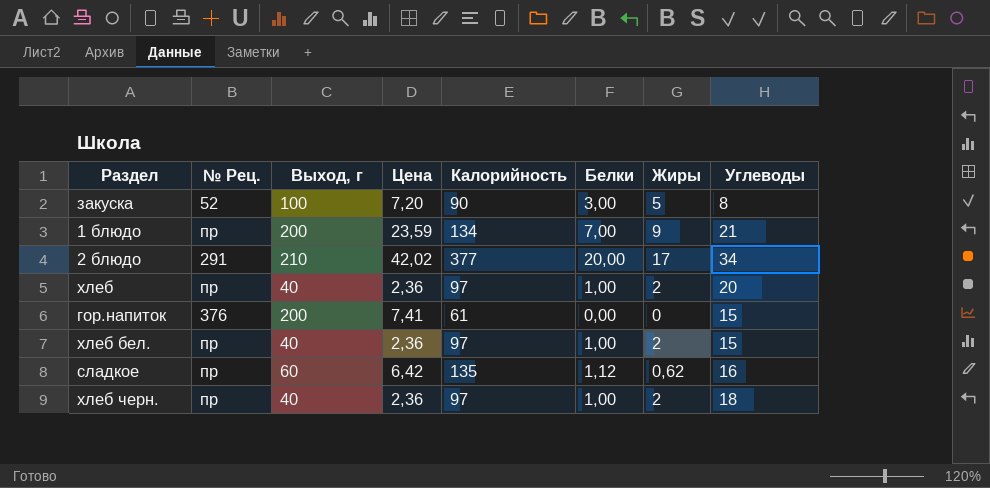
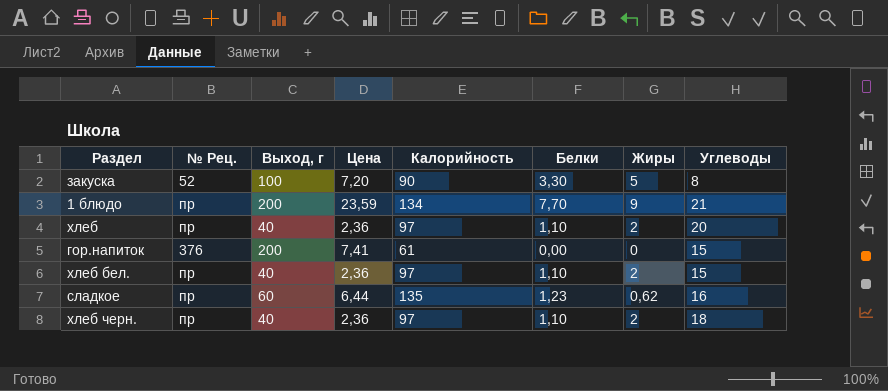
row 2 блюдо: 291 | 210 | 42,02 | 377 | 20,00 | 17 | 34 -> none
закуска | Белки: 3,00 -> 3,30
1 блюдо | Белки: 7,00 -> 7,70
хлеб | Белки: 1,00 -> 1,10
хлеб бел. | Белки: 1,00 -> 1,10
сладкое | Цена: 6,42 -> 6,44
сладкое | Белки: 1,12 -> 1,23
хлеб черн. | Белки: 1,00 -> 1,10

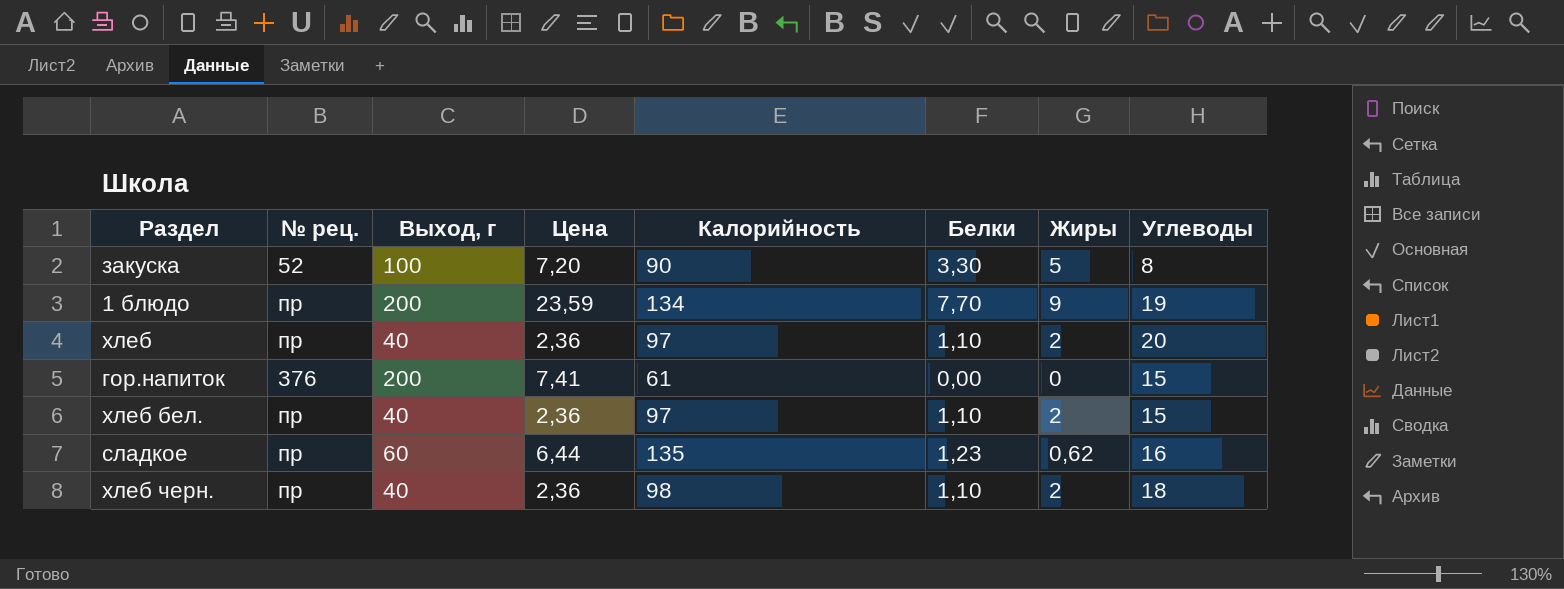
column name: № Рец. -> № рец.
1 блюдо | Углеводы: 21 -> 19
хлеб черн. | Калорийность: 97 -> 98

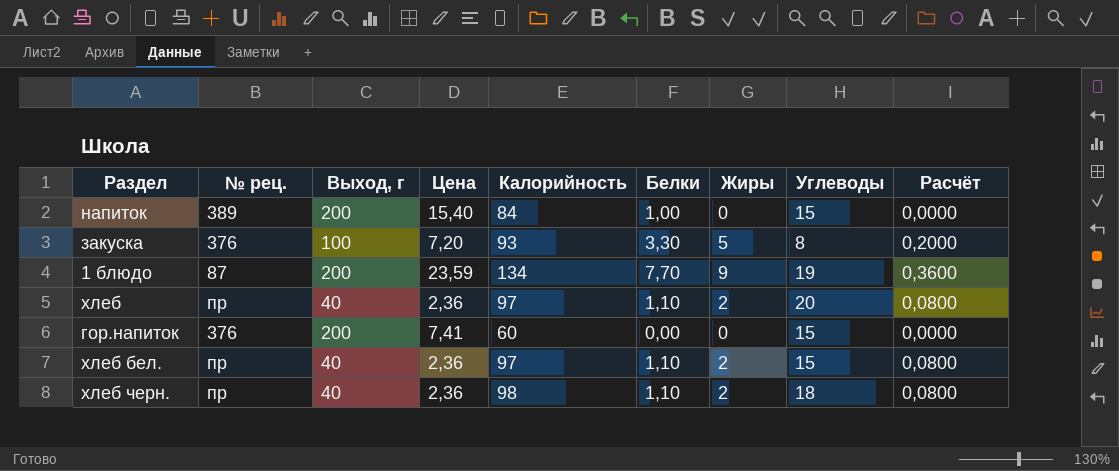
column Расчёт | formula: none -> [Жиры] * 0,04
row сладкое: пр | 60 | 6,44 | 135 | 1,23 | 0,62 | 16 -> none
row напиток: none -> 389 | 200 | 15,40 | 84 | 1,00 | 0 | 15 | 0,0000
закуска | № рец.: 52 -> 376
закуска | Калорийность: 90 -> 93
1 блюдо | № рец.: пр -> 87
гор.напиток | Калорийность: 61 -> 60

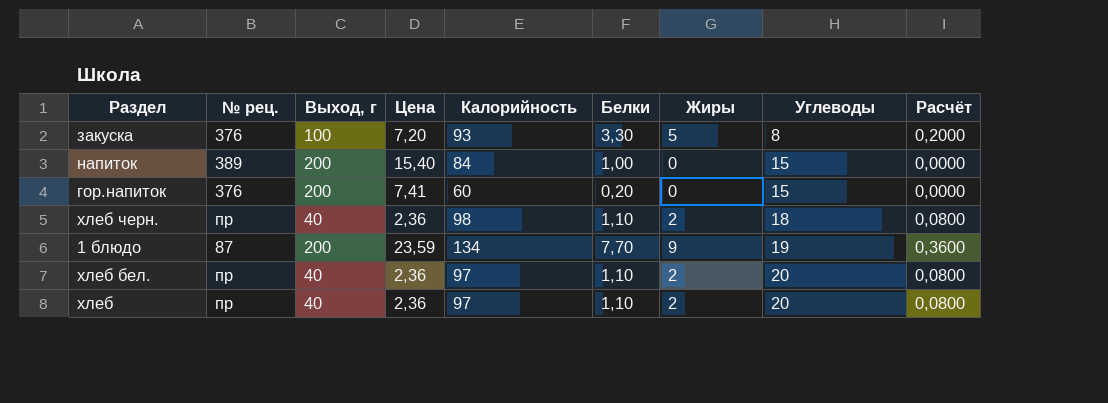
row order: none -> Углеводы ascending
гор.напиток | Белки: 0,00 -> 0,20
хлеб бел. | Углеводы: 15 -> 20

